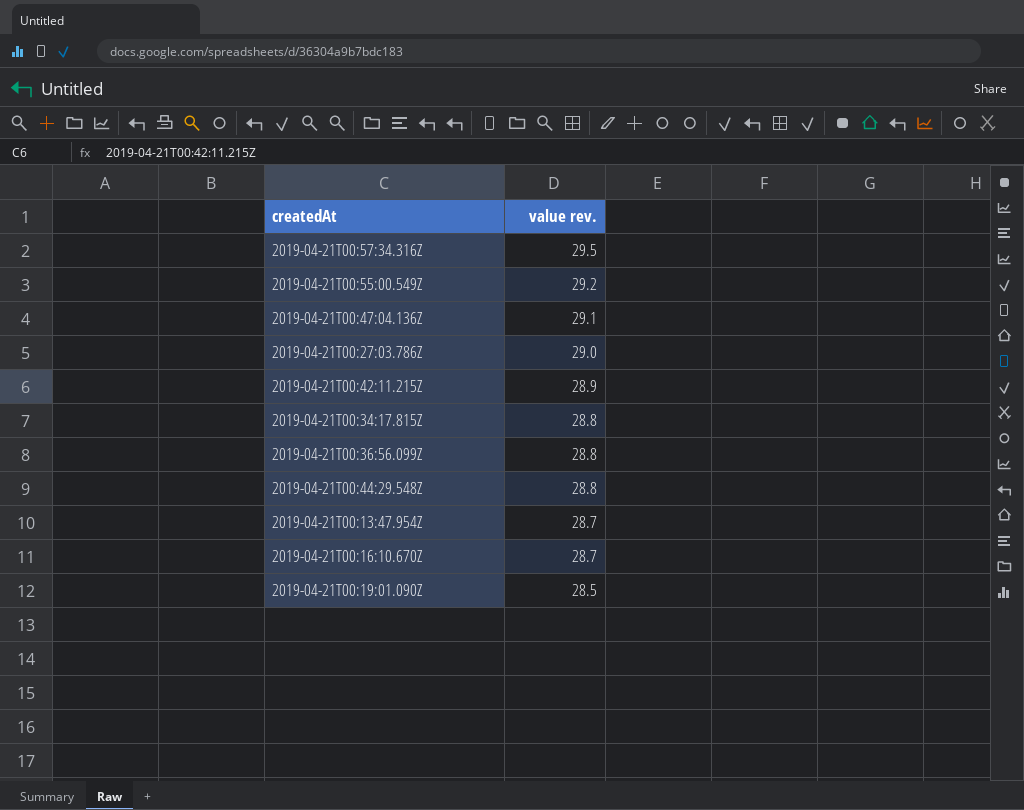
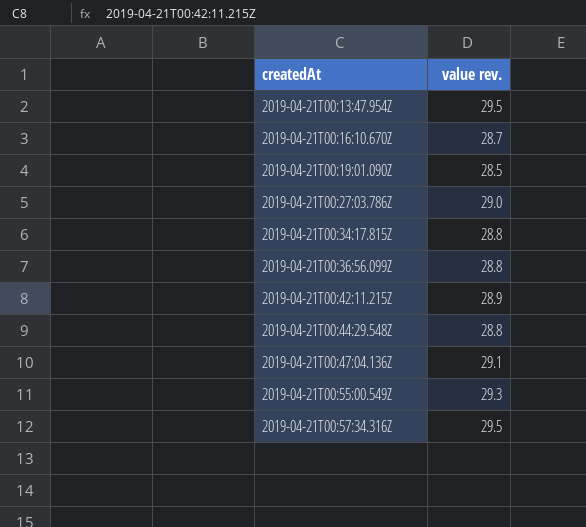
row order: value rev. descending -> createdAt ascending
2019-04-21T00:13:47.954Z | value rev.: 28.7 -> 29.5
2019-04-21T00:55:00.549Z | value rev.: 29.2 -> 29.3

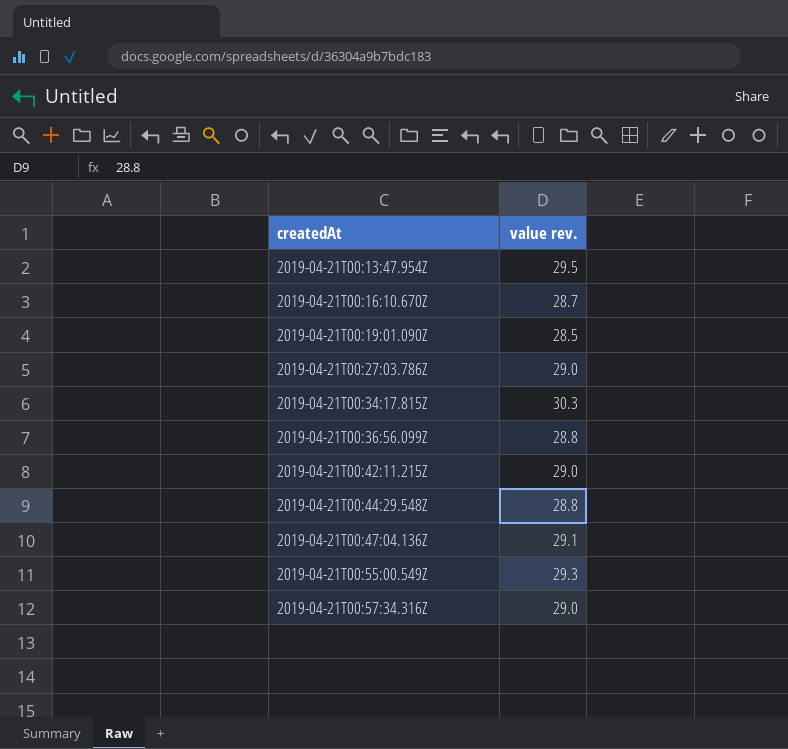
2019-04-21T00:34:17.815Z | value rev.: 28.8 -> 30.3
2019-04-21T00:42:11.215Z | value rev.: 28.9 -> 29.0
2019-04-21T00:57:34.316Z | value rev.: 29.5 -> 29.0

